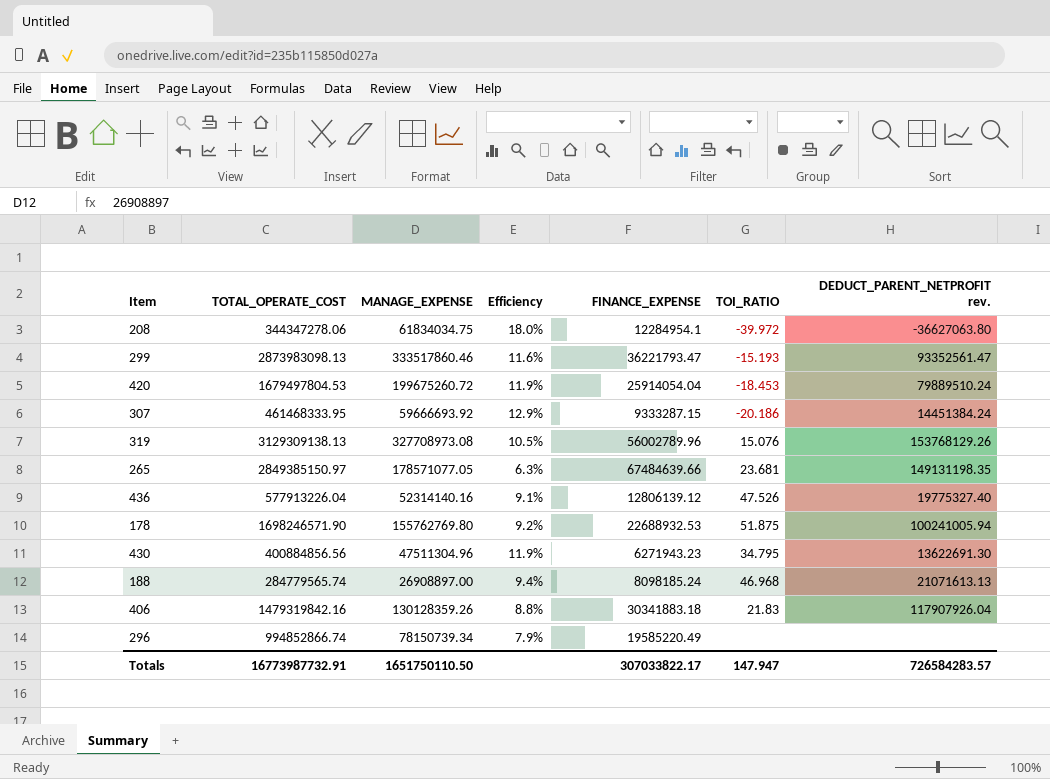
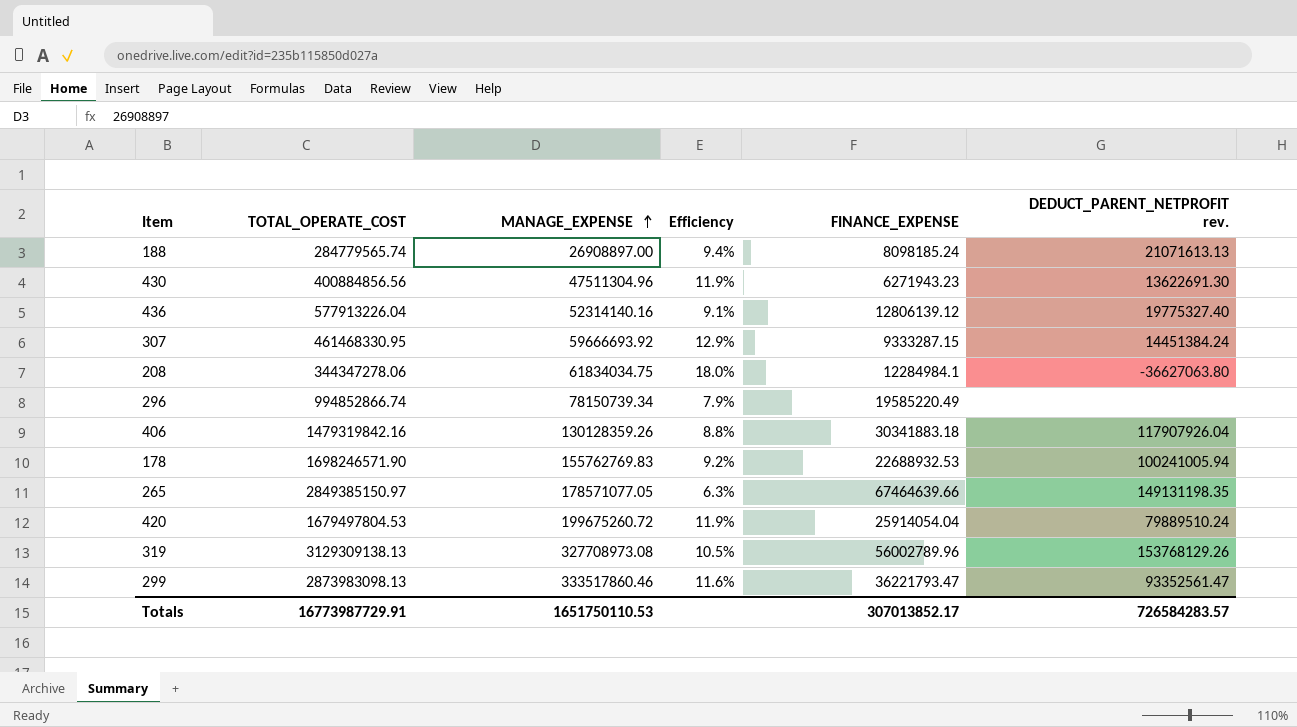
row order: none -> MANAGE_EXPENSE ascending
column TOI_RATIO | position: 6 -> none
307 | TOTAL_OPERATE_COST: 461468333.95 -> 461468330.95
208 | FINANCE_EXPENSE: 12284954.1 -> 12284984.1
178 | MANAGE_EXPENSE: 155762769.80 -> 155762769.83
265 | FINANCE_EXPENSE: 67484639.66 -> 67464639.66
Totals | TOTAL_OPERATE_COST: 16773987732.91 -> 16773987729.91
Totals | MANAGE_EXPENSE: 1651750110.50 -> 1651750110.53
Totals | FINANCE_EXPENSE: 307033822.17 -> 307013852.17

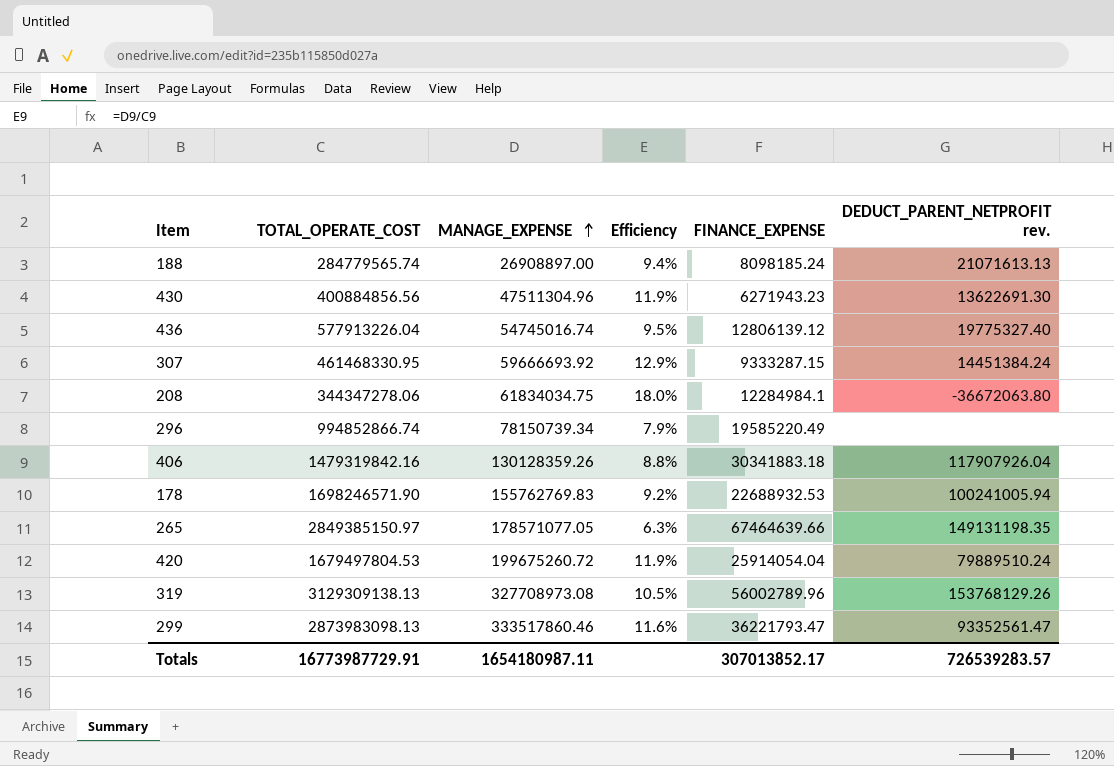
436 | MANAGE_EXPENSE: 52314140.16 -> 54745016.74
436 | Efficiency: 9.1% -> 9.5%
208 | DEDUCT_PARENT_NETPROFIT rev.: -36627063.80 -> -36672063.80
Totals | MANAGE_EXPENSE: 1651750110.53 -> 1654180987.11
Totals | DEDUCT_PARENT_NETPROFIT rev.: 726584283.57 -> 726539283.57

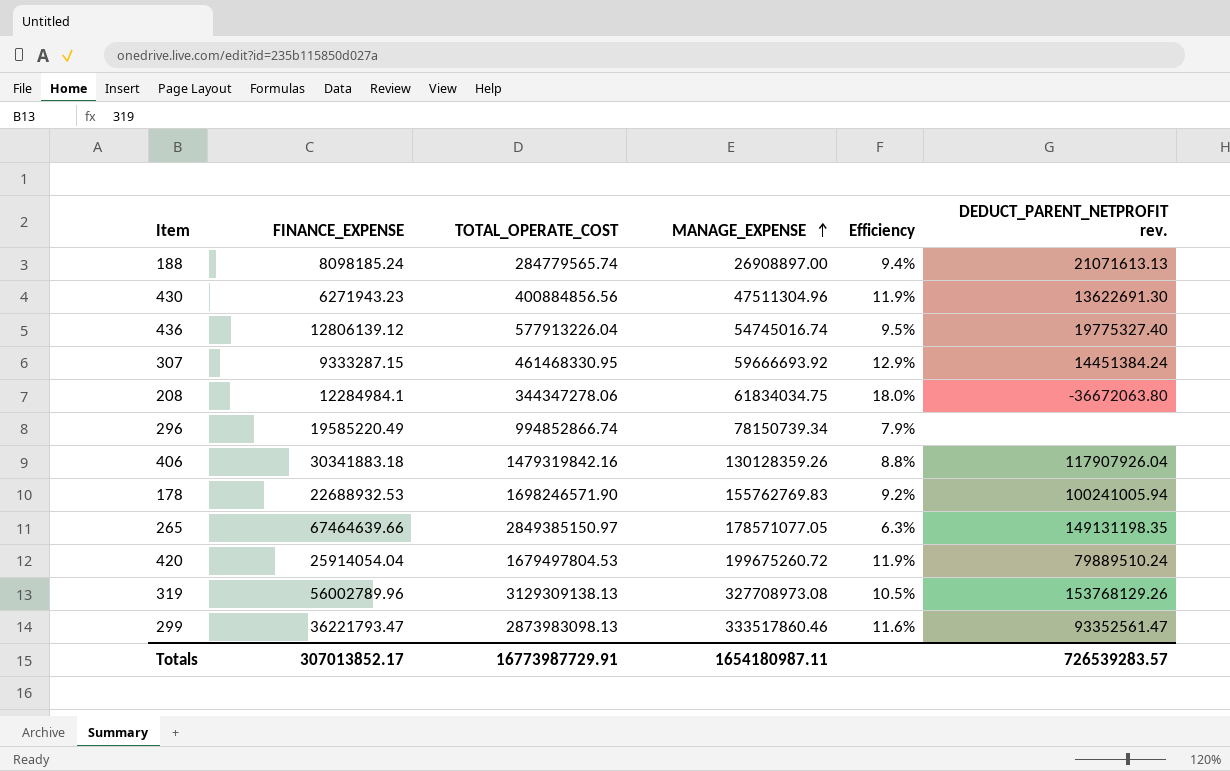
column FINANCE_EXPENSE | position: 5 -> 2

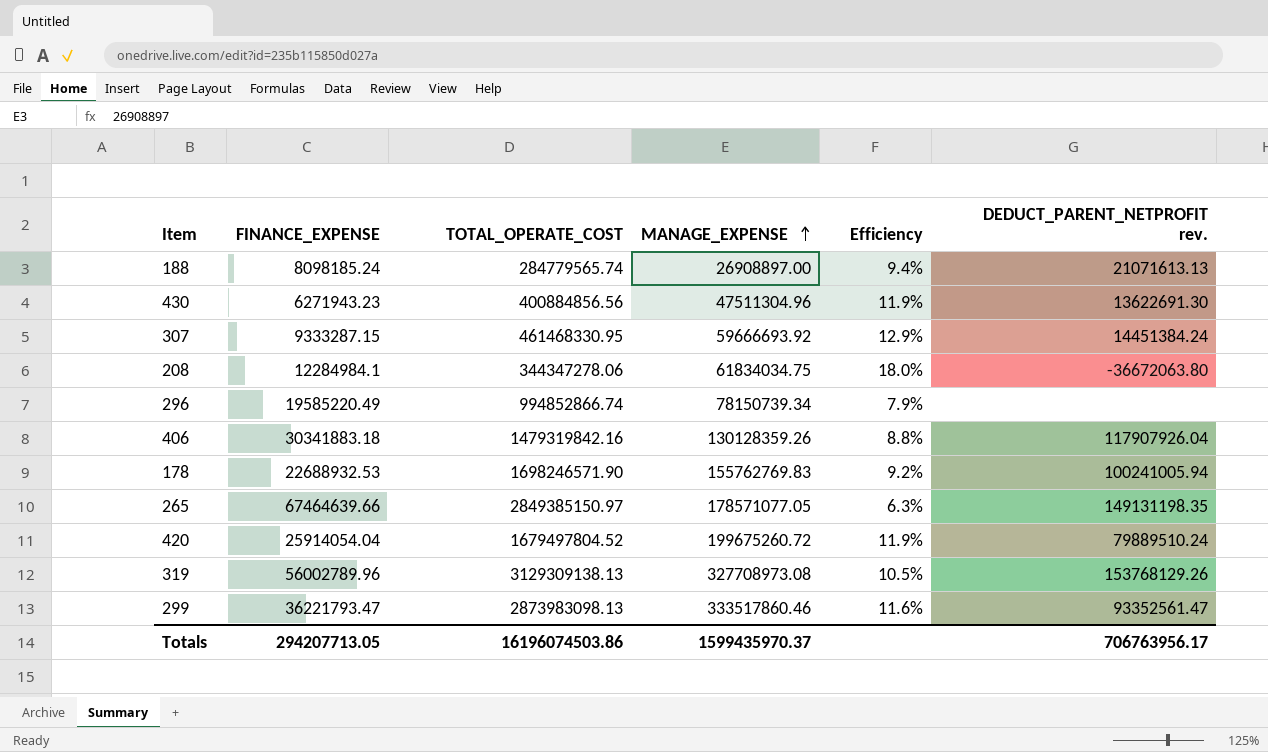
row 436: 12806139.12 | 577913226.04 | 54745016.74 | 9.5% | 19775327.40 -> none
420 | TOTAL_OPERATE_COST: 1679497804.53 -> 1679497804.52
Totals | FINANCE_EXPENSE: 307013852.17 -> 294207713.05
Totals | TOTAL_OPERATE_COST: 16773987729.91 -> 16196074503.86
Totals | MANAGE_EXPENSE: 1654180987.11 -> 1599435970.37
Totals | DEDUCT_PARENT_NETPROFIT rev.: 726539283.57 -> 706763956.17

